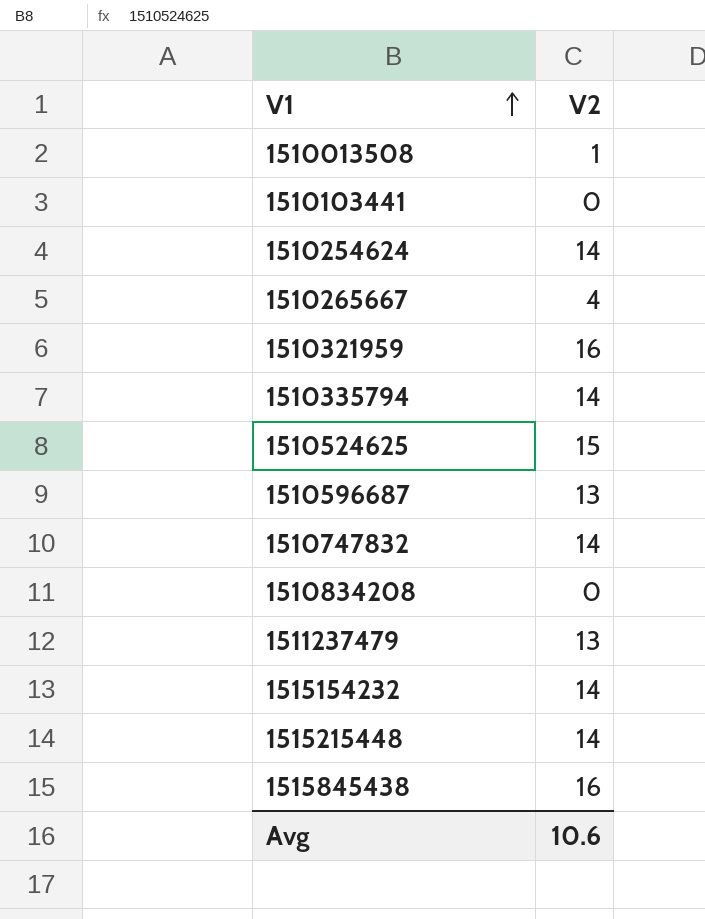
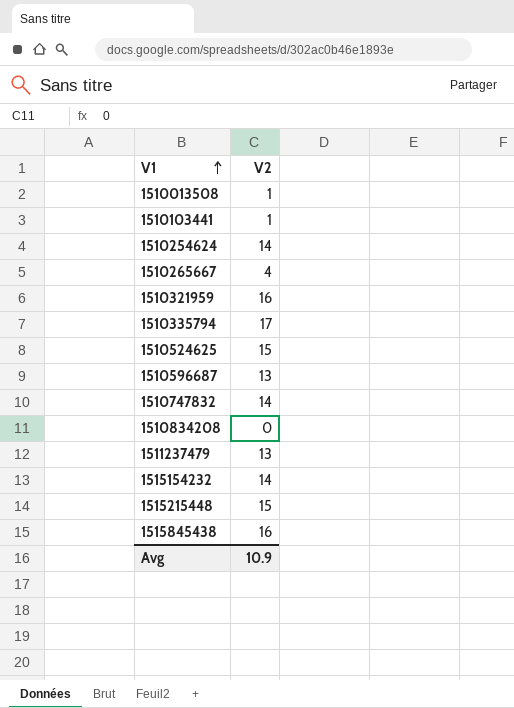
1510103441 | V2: 0 -> 1
1510335794 | V2: 14 -> 17
1515215448 | V2: 14 -> 15
Avg | V2: 10.6 -> 10.9

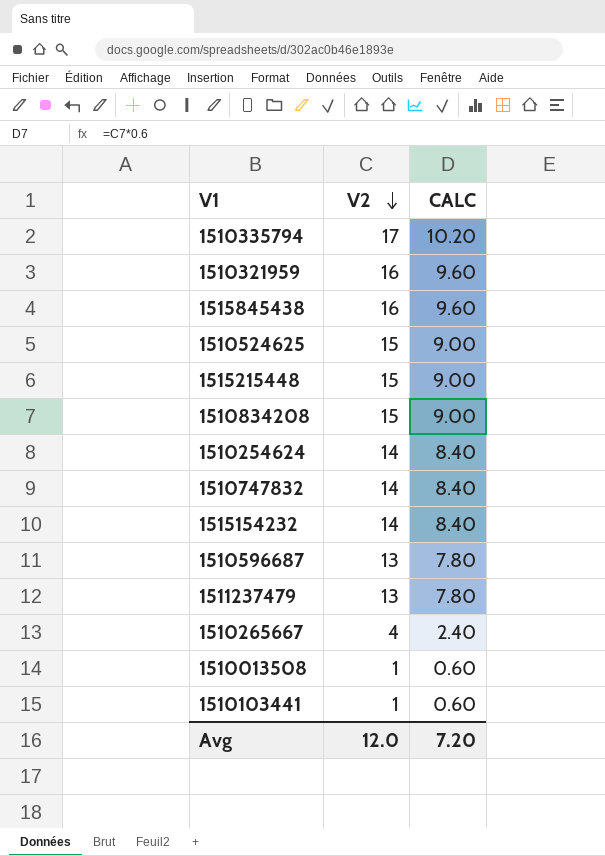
row order: V1 ascending -> V2 descending
column CALC | formula: none -> [V2] * 0.6
1510834208 | V2: 0 -> 15
Avg | V2: 10.9 -> 12.0

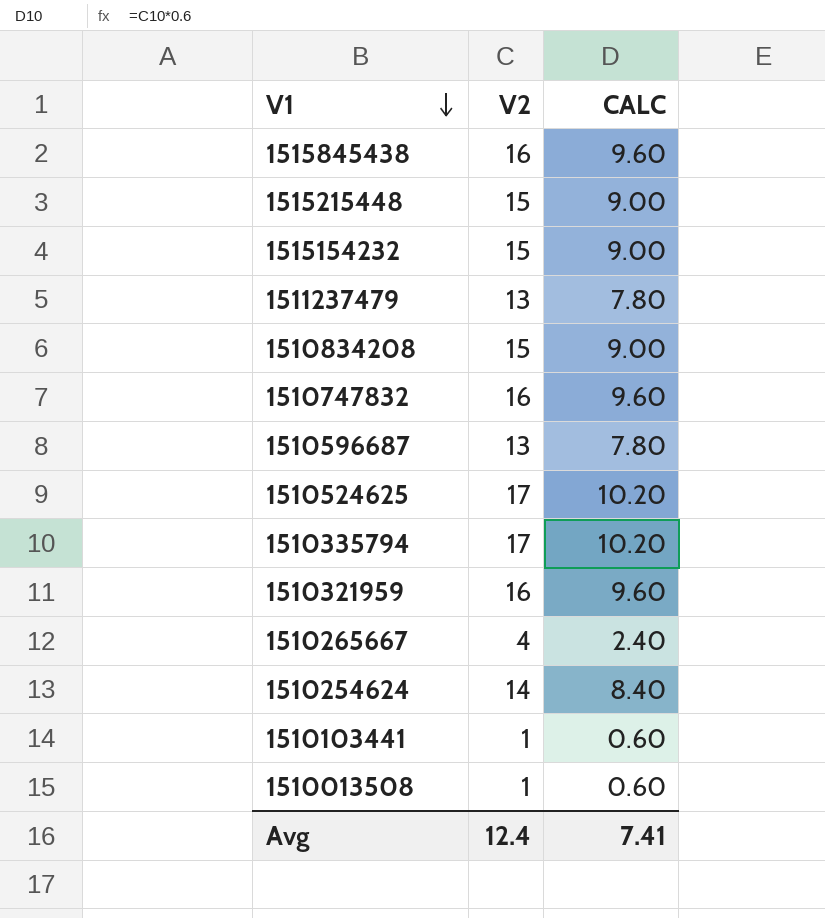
row order: V2 descending -> V1 descending
1515154232 | V2: 14 -> 15
1515154232 | CALC: 8.40 -> 9.00
1510747832 | V2: 14 -> 16
1510747832 | CALC: 8.40 -> 9.60
1510524625 | V2: 15 -> 17
1510524625 | CALC: 9.00 -> 10.20
Avg | V2: 12.0 -> 12.4
Avg | CALC: 7.20 -> 7.41

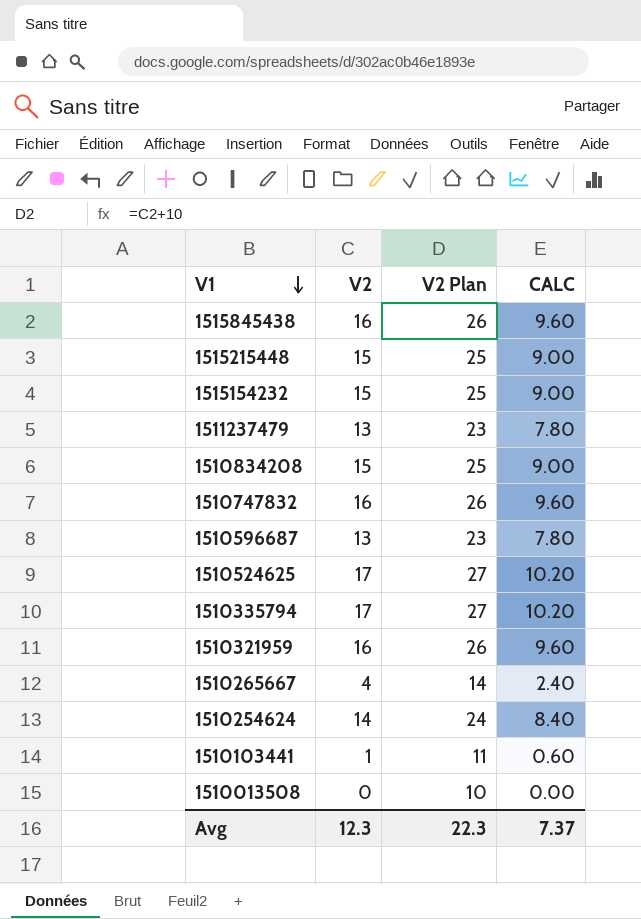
column V2 Plan | formula: none -> [V2] + 10
1510013508 | V2: 1 -> 0
1510013508 | CALC: 0.60 -> 0.00
Avg | V2: 12.4 -> 12.3
Avg | CALC: 7.41 -> 7.37

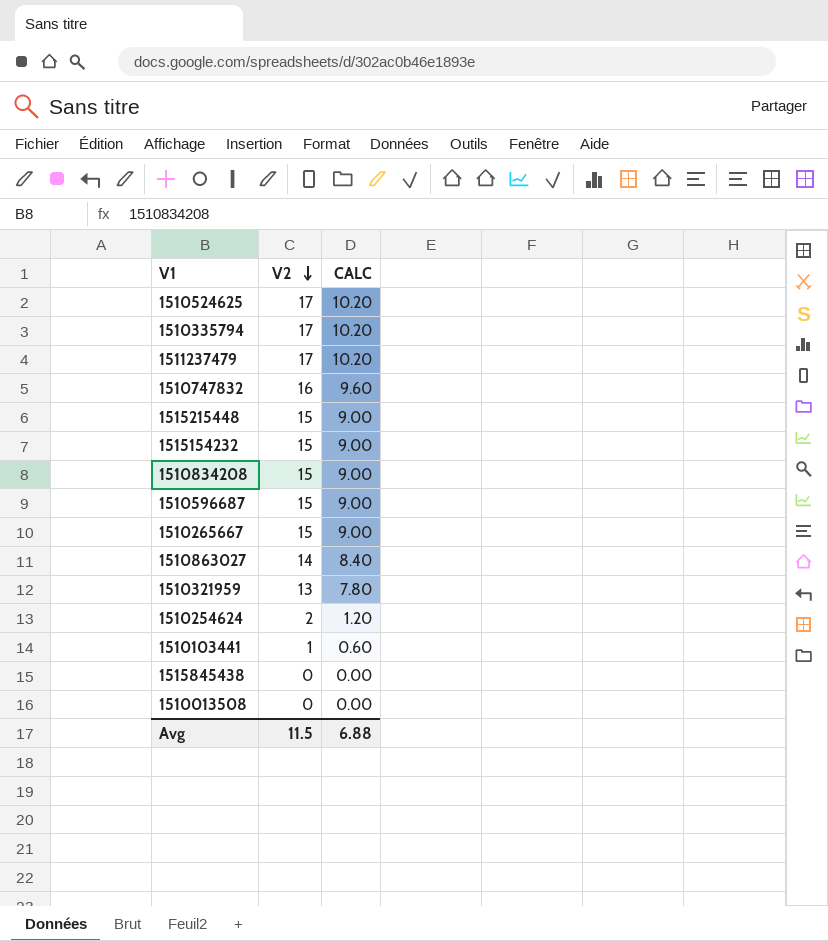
row order: V1 descending -> V2 descending
column V2 Plan | formula: [V2] + 10 -> none
1511237479 | V2: 13 -> 17
1511237479 | CALC: 7.80 -> 10.20
1510596687 | V2: 13 -> 15
1510596687 | CALC: 7.80 -> 9.00
1510265667 | V2: 4 -> 15
1510265667 | CALC: 2.40 -> 9.00
row 1510863027: none -> 14 | 8.40
1510321959 | V2: 16 -> 13
1510321959 | CALC: 9.60 -> 7.80
1510254624 | V2: 14 -> 2
1510254624 | CALC: 8.40 -> 1.20
1515845438 | V2: 16 -> 0
1515845438 | CALC: 9.60 -> 0.00
Avg | V2: 12.3 -> 11.5
Avg | CALC: 7.37 -> 6.88

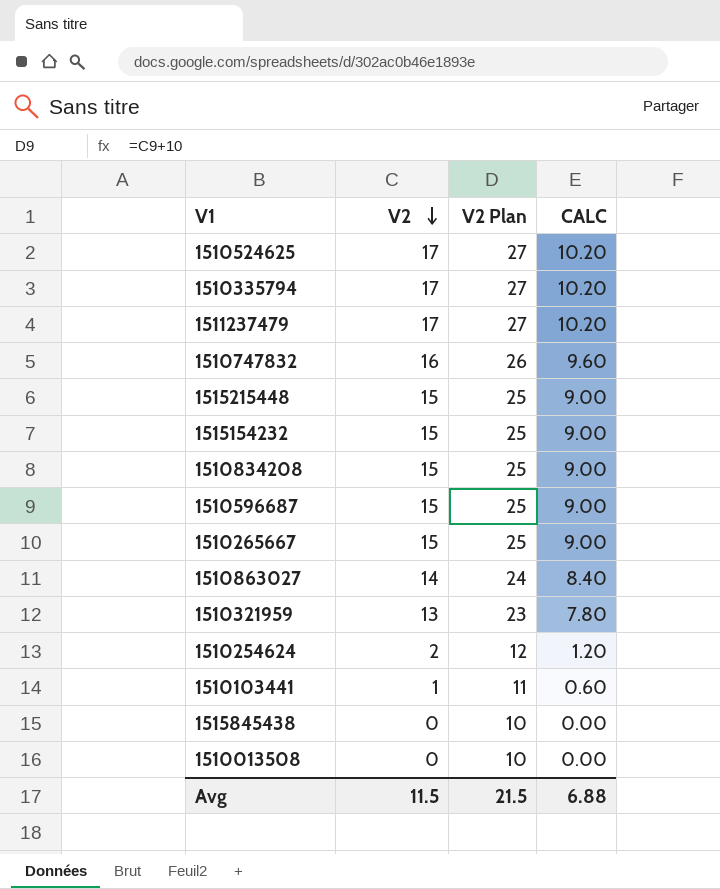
column V2 Plan | formula: none -> [V2] + 10

